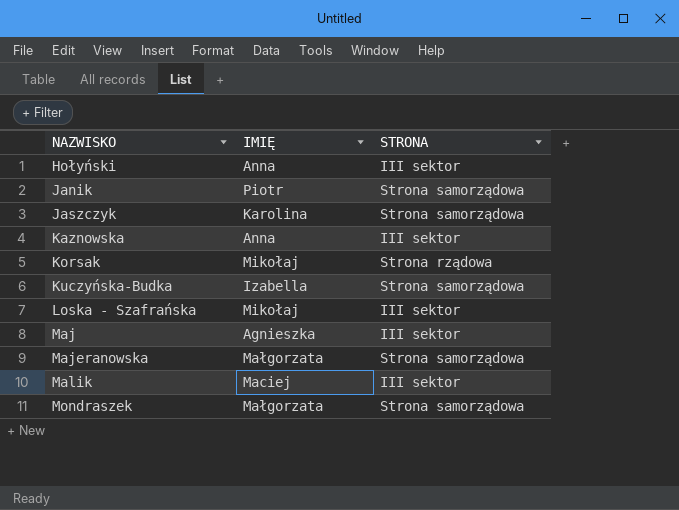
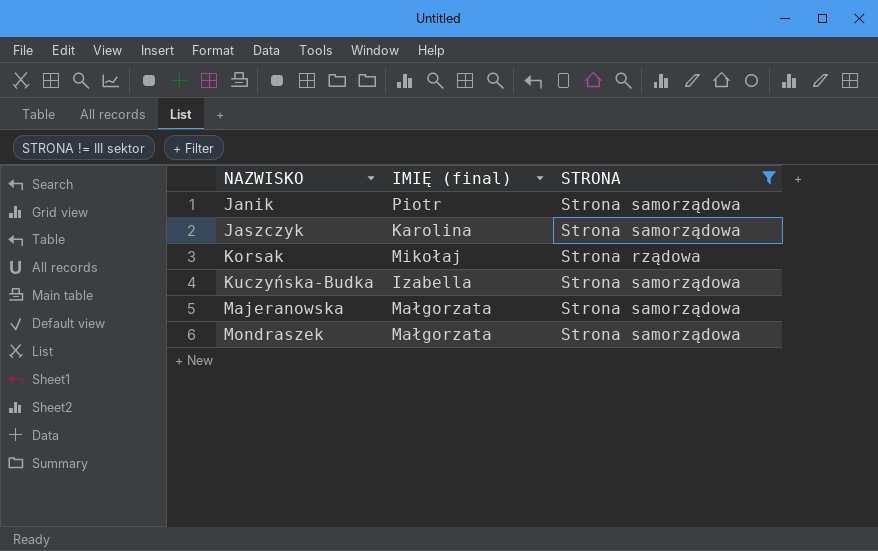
filter: none -> STRONA != III sektor
column name: IMIĘ -> IMIĘ (final)

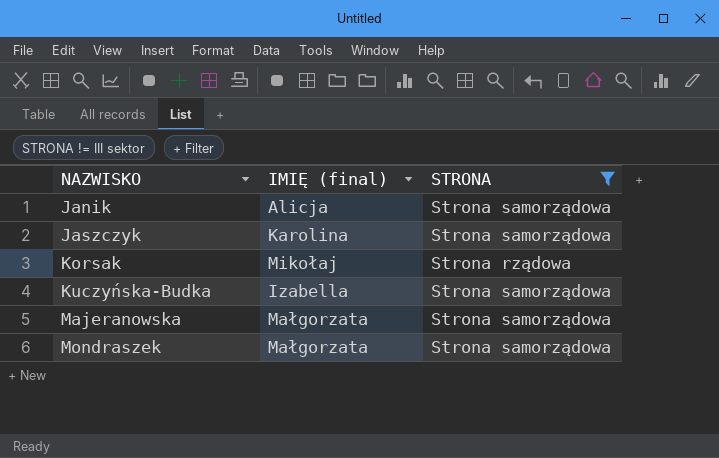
Janik | IMIĘ (final): Piotr -> Alicja

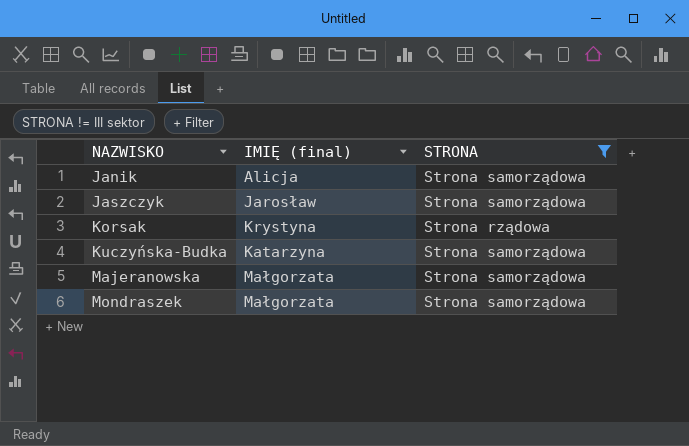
Jaszczyk | IMIĘ (final): Karolina -> Jarosław
Korsak | IMIĘ (final): Mikołaj -> Krystyna
Kuczyńska-Budka | IMIĘ (final): Izabella -> Katarzyna

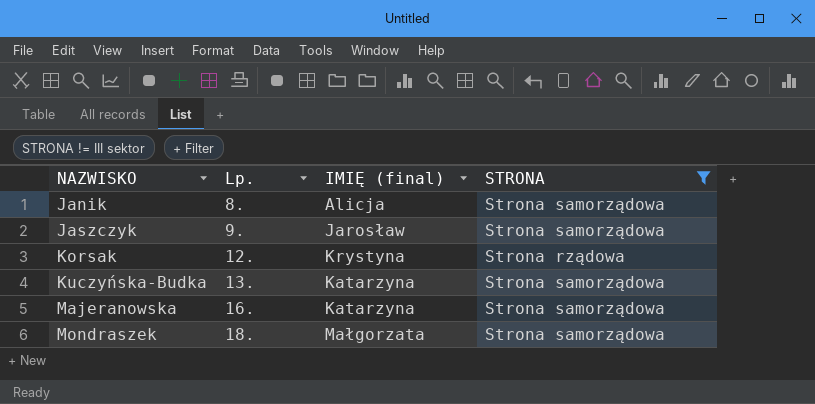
column Lp. | position: none -> 2
Majeranowska | IMIĘ (final): Małgorzata -> Katarzyna

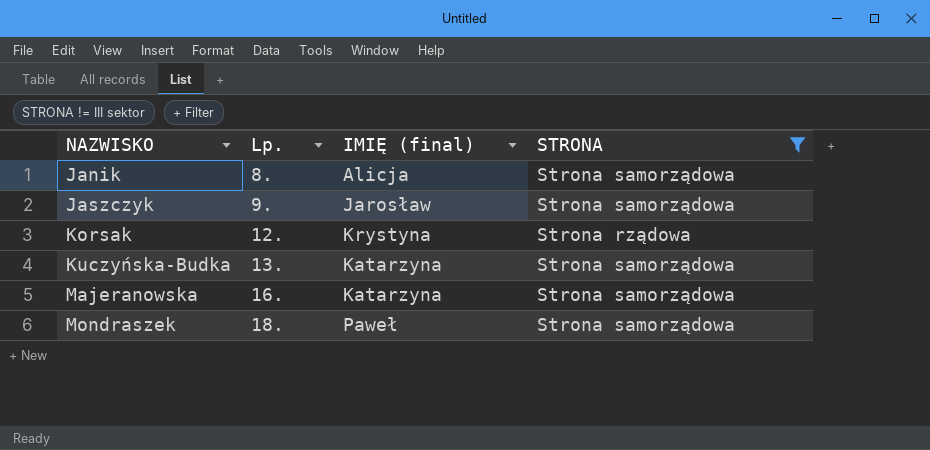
Mondraszek | IMIĘ (final): Małgorzata -> Paweł

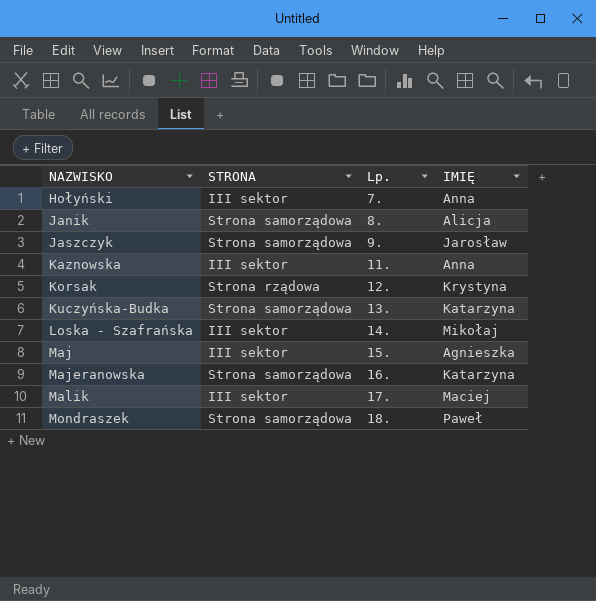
filter: STRONA != III sektor -> none
column STRONA | position: 4 -> 2
column name: IMIĘ (final) -> IMIĘ

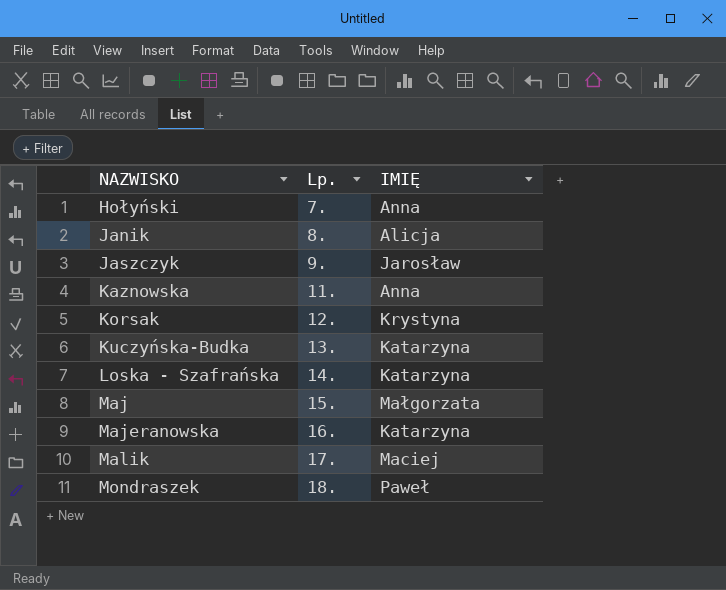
column STRONA | position: 2 -> none
Loska - Szafrańska | IMIĘ: Mikołaj -> Katarzyna
Maj | IMIĘ: Agnieszka -> Małgorzata

